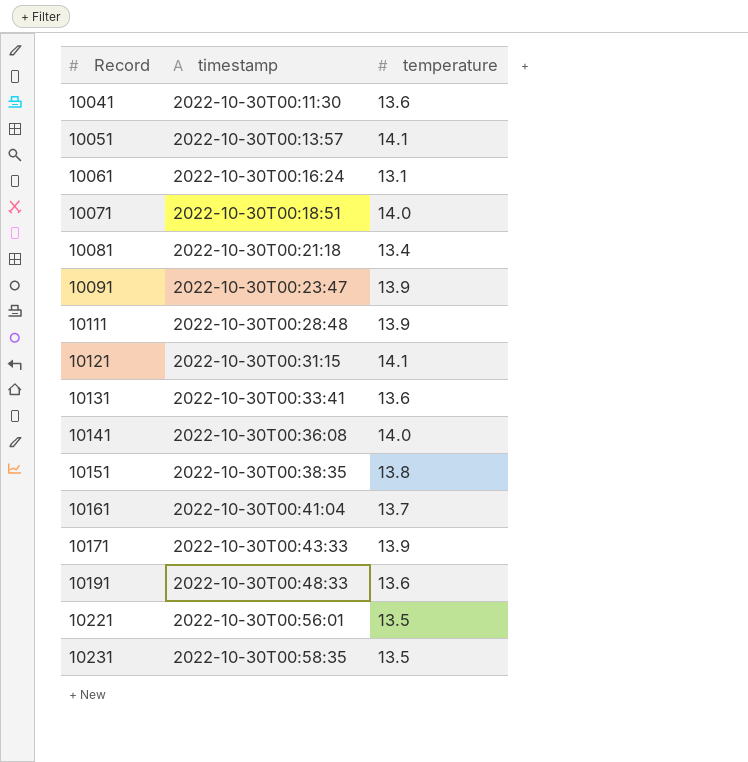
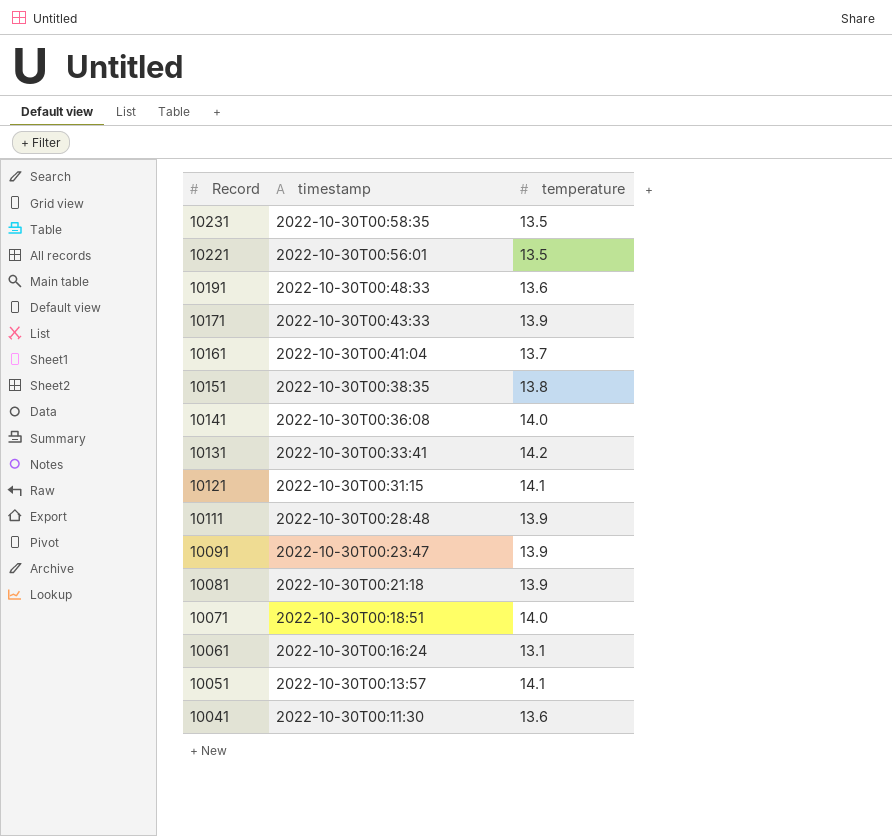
row order: Record ascending -> Record descending
10131 | temperature: 13.6 -> 14.2
10081 | temperature: 13.4 -> 13.9

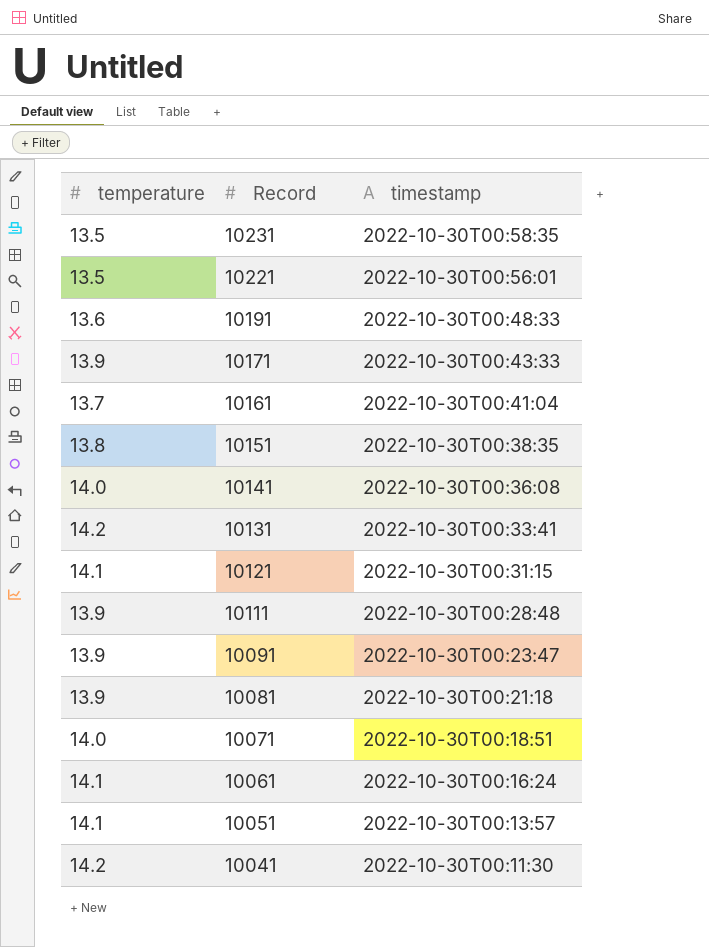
column temperature | position: 3 -> 1
10061 | temperature: 13.1 -> 14.1
10041 | temperature: 13.6 -> 14.2

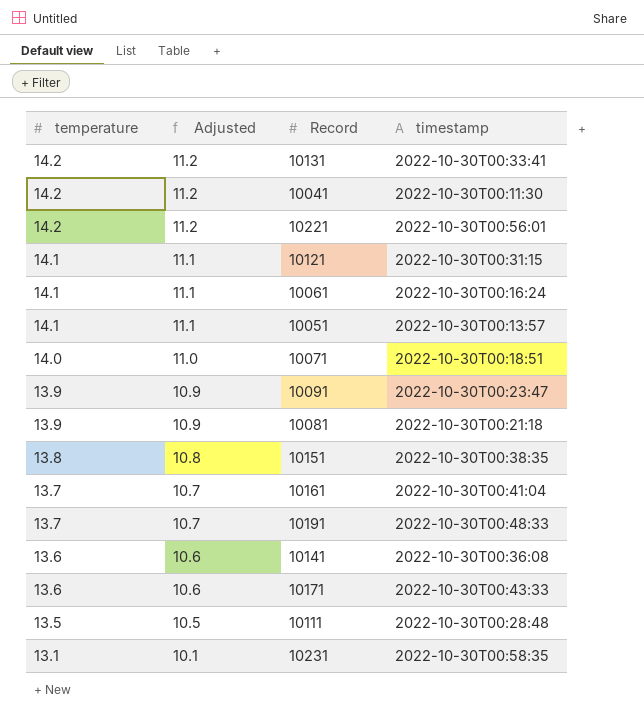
row order: Record descending -> temperature descending
column Adjusted | formula: none -> [temperature] - 3
10221 | temperature: 13.5 -> 14.2
10191 | temperature: 13.6 -> 13.7
10141 | temperature: 14.0 -> 13.6
10171 | temperature: 13.9 -> 13.6
10111 | temperature: 13.9 -> 13.5
10231 | temperature: 13.5 -> 13.1

